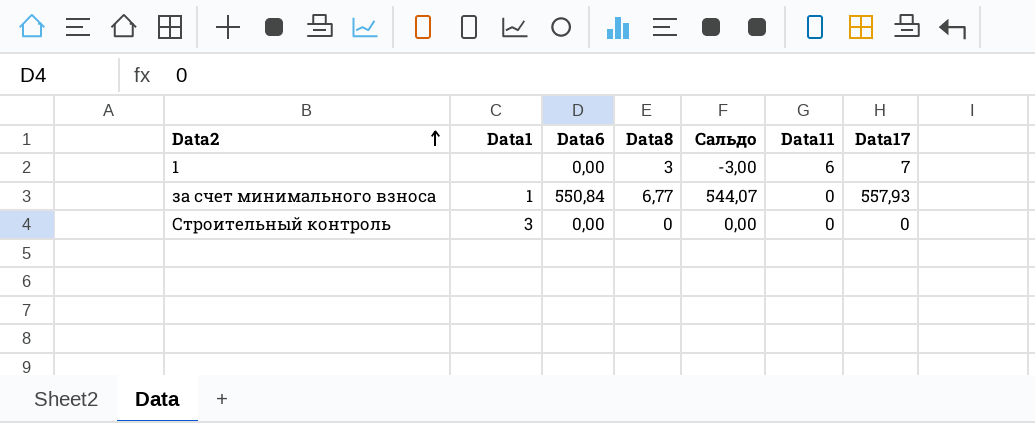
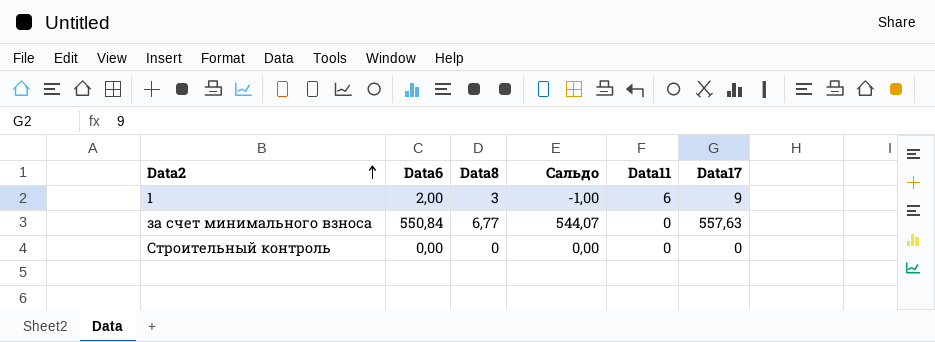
column Data1 | position: 2 -> none
1 | Data6: 0,00 -> 2,00
1 | Сальдо: -3,00 -> -1,00
1 | Data17: 7 -> 9
за счет минимального взноса | Data17: 557,93 -> 557,63

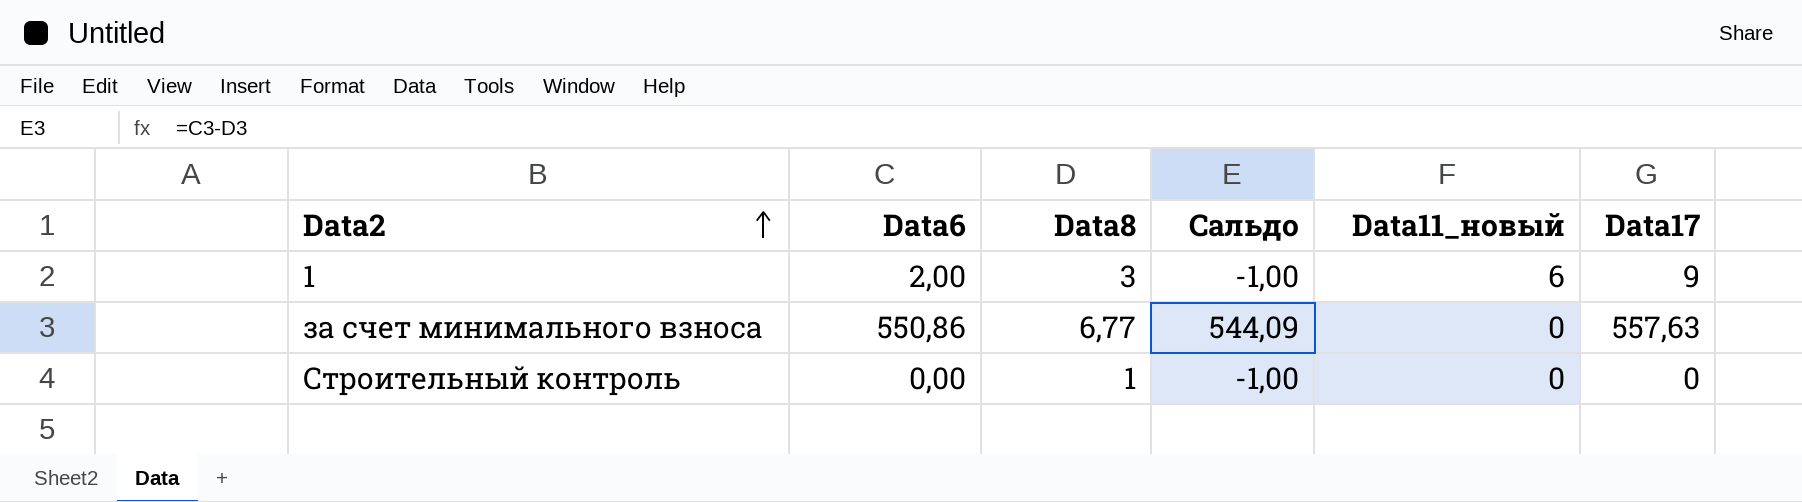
column name: Data11 -> Data11_новый
за счет минимального взноса | Data6: 550,84 -> 550,86
за счет минимального взноса | Сальдо: 544,07 -> 544,09
Строительный контроль | Data8: 0 -> 1
Строительный контроль | Сальдо: 0,00 -> -1,00

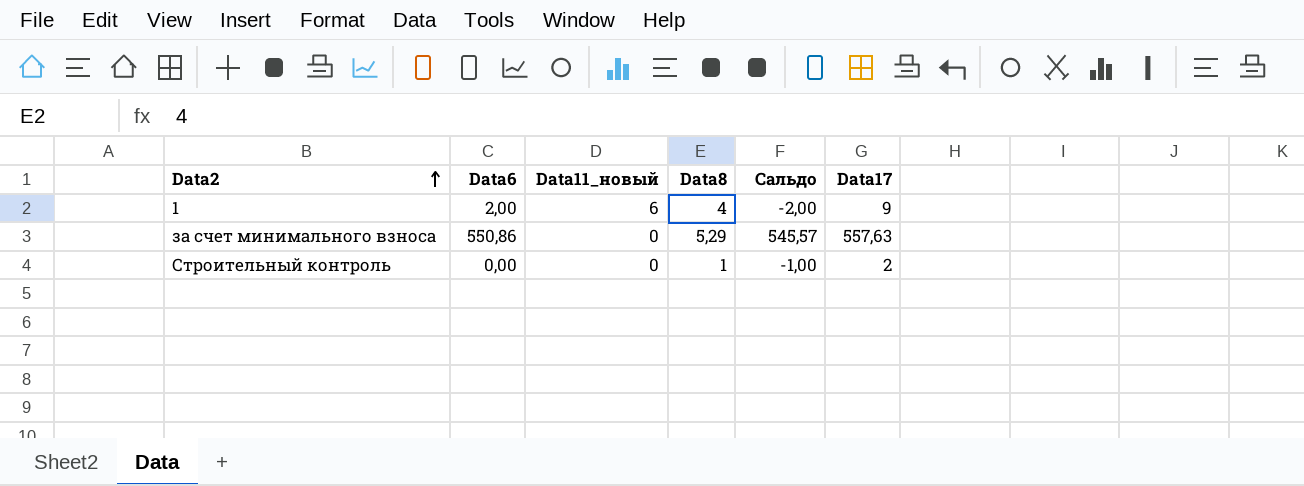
column Data11_новый | position: 5 -> 3
1 | Data8: 3 -> 4
1 | Сальдо: -1,00 -> -2,00
за счет минимального взноса | Data8: 6,77 -> 5,29
за счет минимального взноса | Сальдо: 544,09 -> 545,57
Строительный контроль | Data17: 0 -> 2

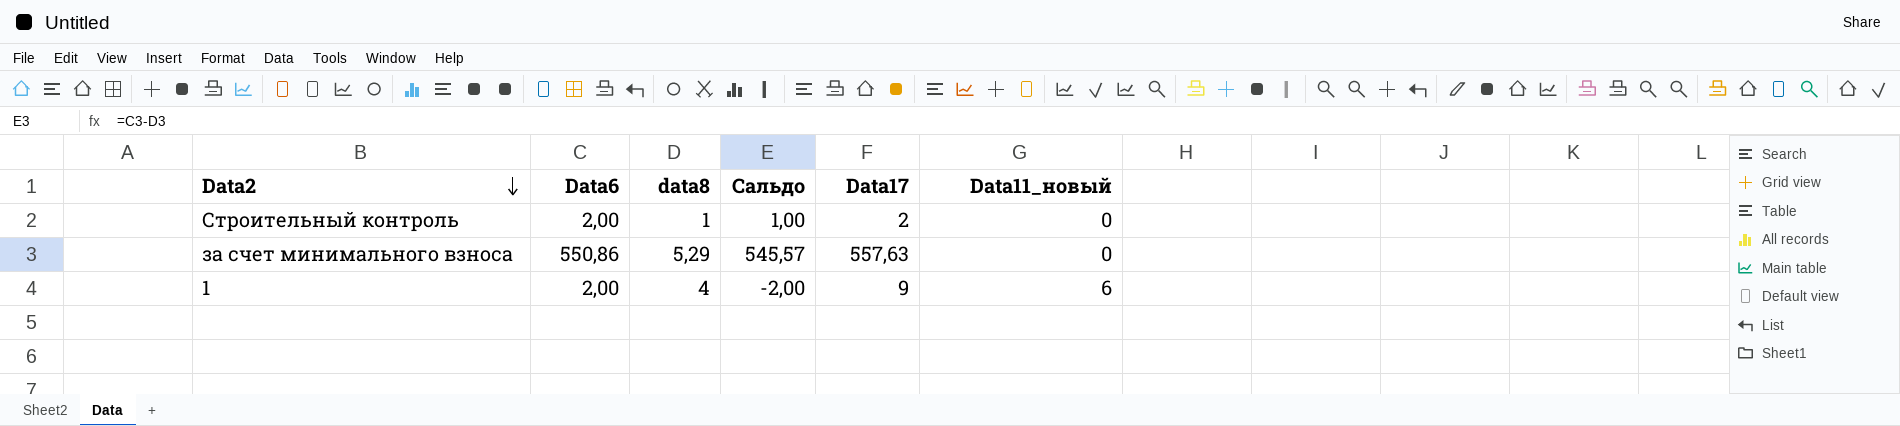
row order: Data2 ascending -> Data2 descending
column name: Data8 -> data8
column Data11_новый | position: 3 -> 6
Строительный контроль | Data6: 0,00 -> 2,00
Строительный контроль | Сальдо: -1,00 -> 1,00

